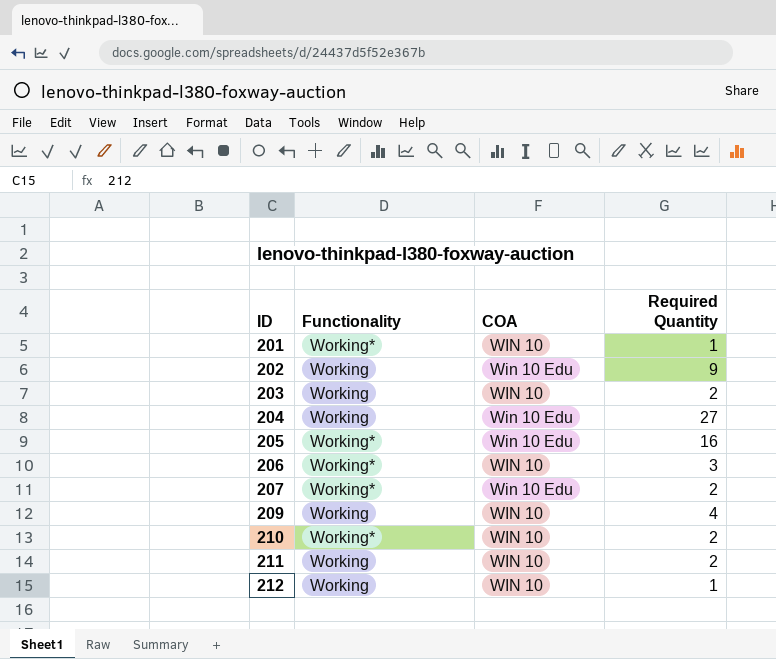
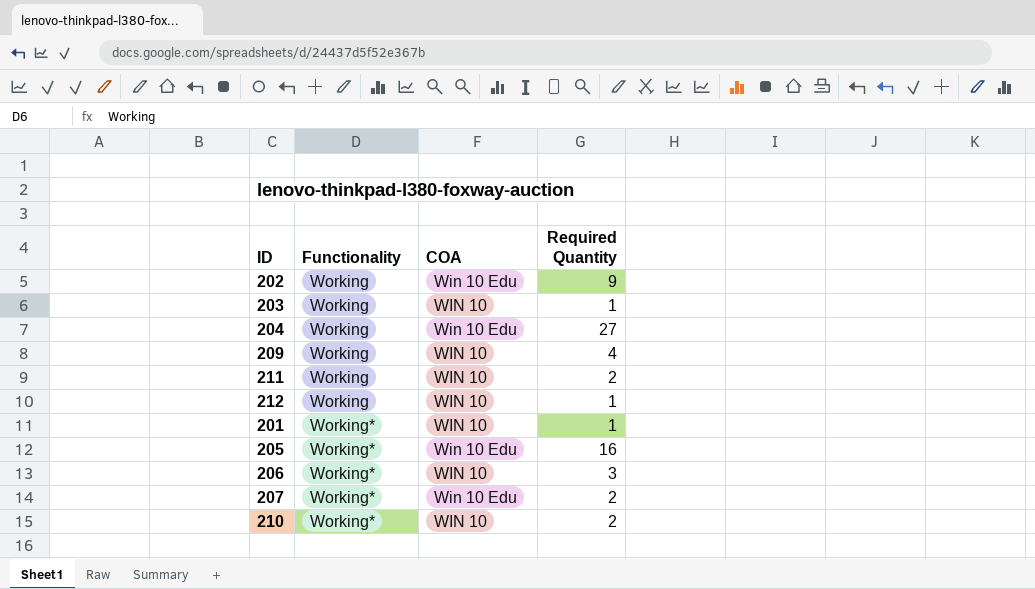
row order: ID ascending -> Functionality ascending
203 | Required Quantity: 2 -> 1

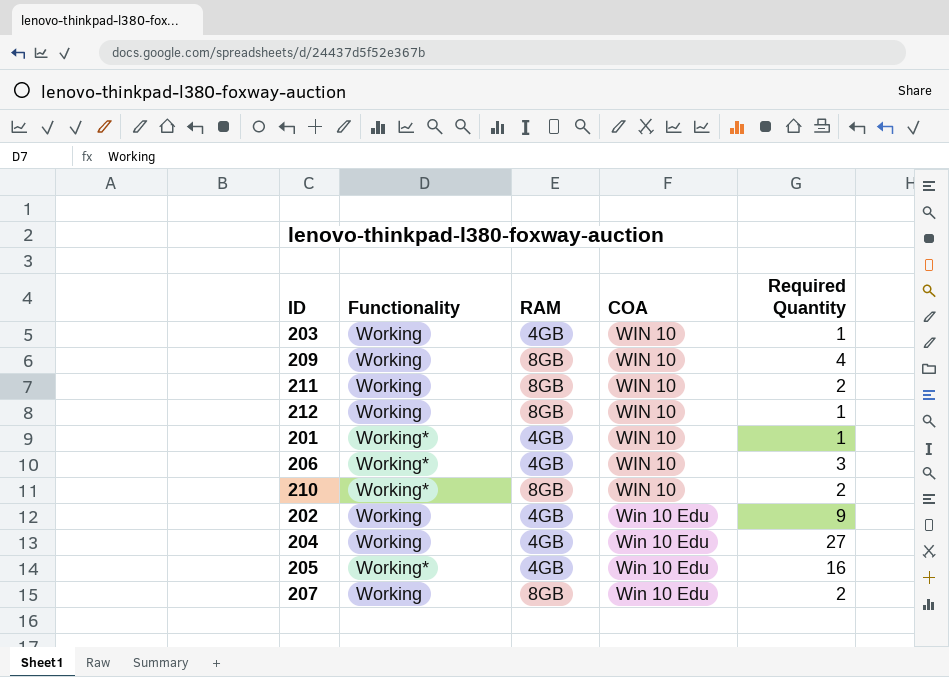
row order: Functionality ascending -> COA ascending
column RAM | position: none -> 3
207 | Functionality: Working* -> Working

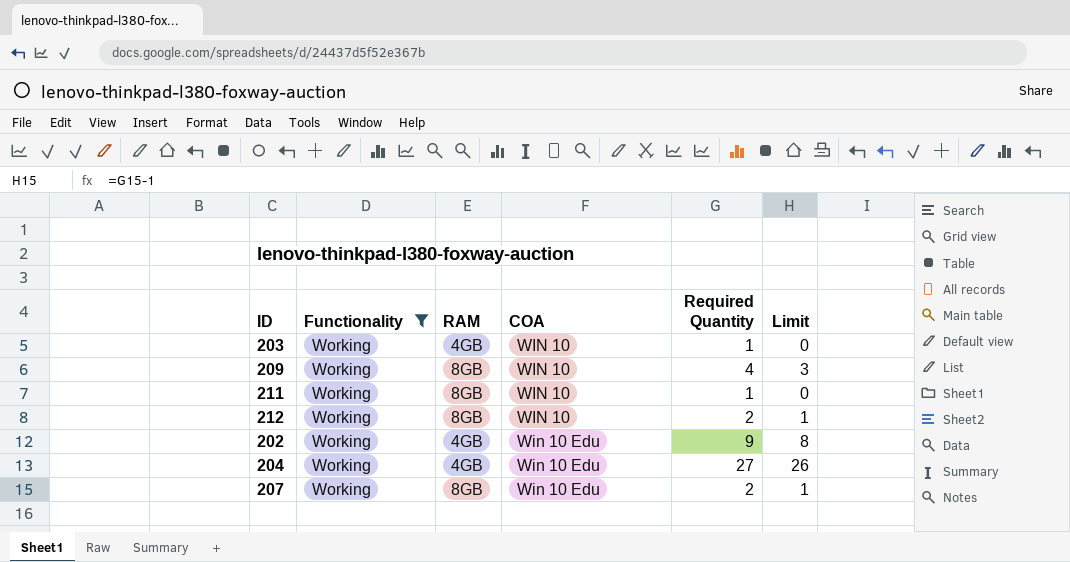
filter: none -> Functionality = Working
column Limit | formula: none -> [Required Quantity] - 1
211 | Required Quantity: 2 -> 1
212 | Required Quantity: 1 -> 2

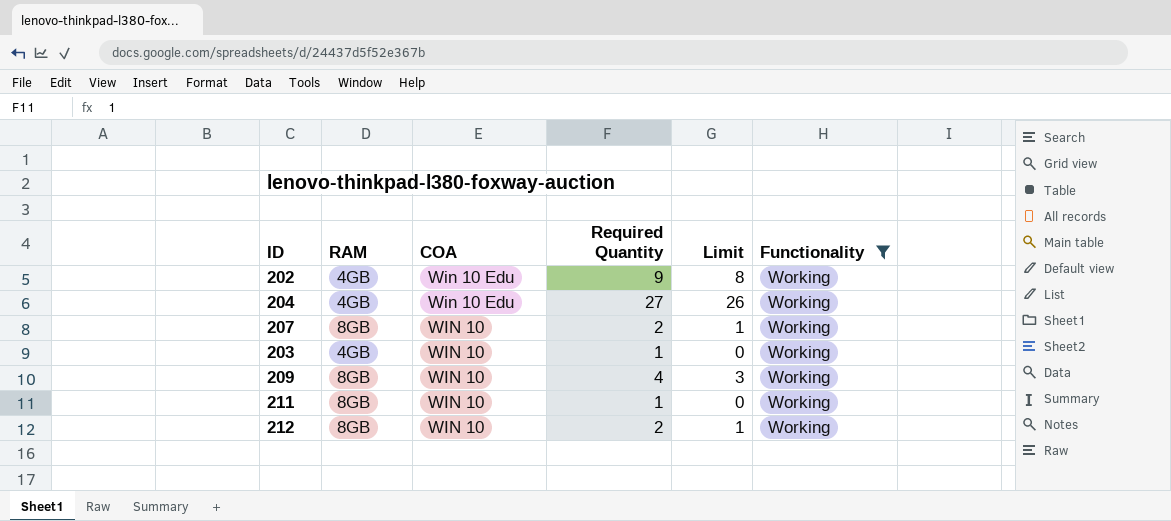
row order: COA ascending -> COA descending
column Functionality | position: 2 -> 6
207 | COA: Win 10 Edu -> WIN 10

